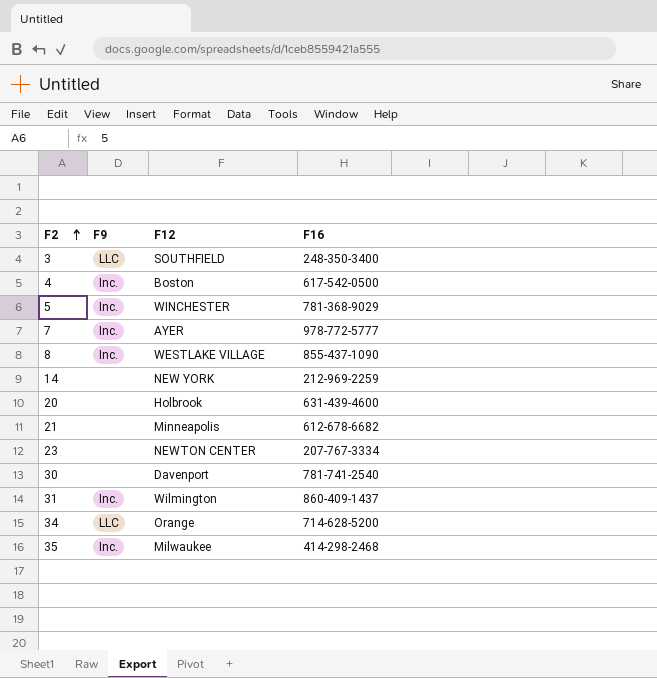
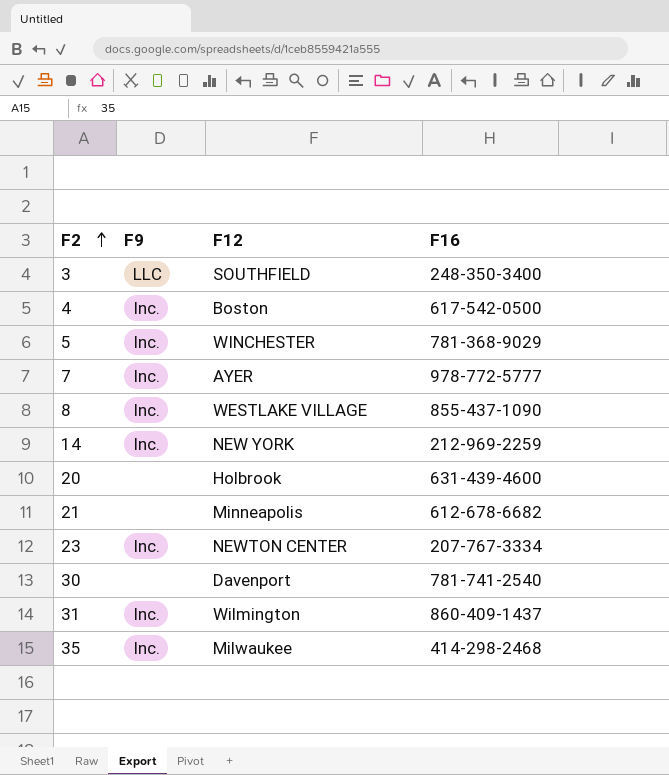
row 34: LLC | Orange | 714-628-5200 -> none
14 | F9: none -> Inc.
23 | F9: none -> Inc.

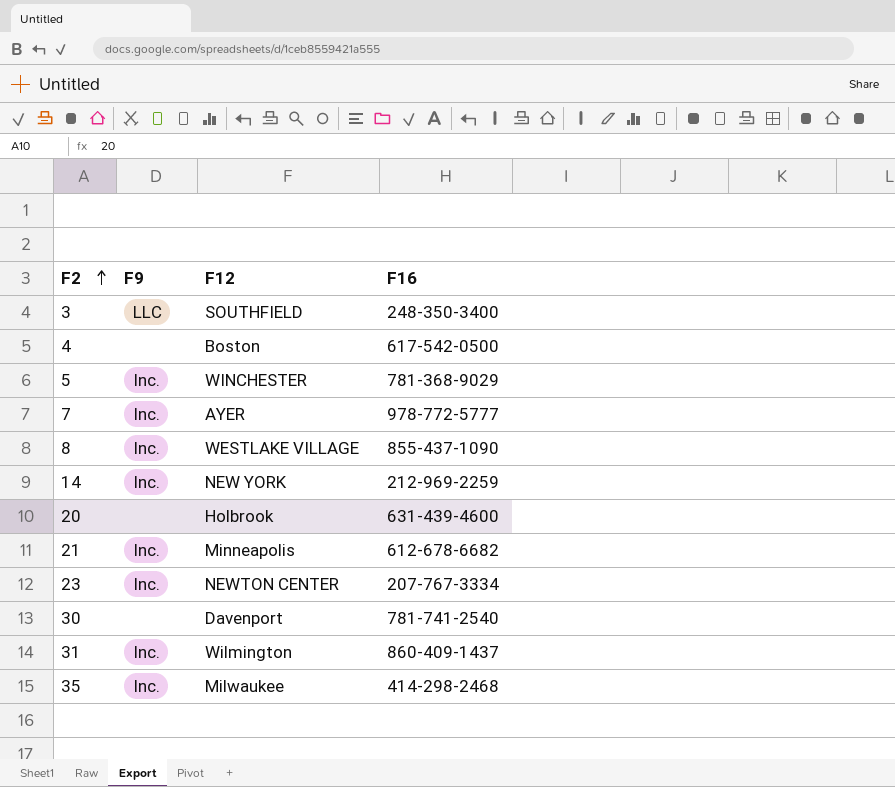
4 | F9: Inc. -> none
21 | F9: none -> Inc.

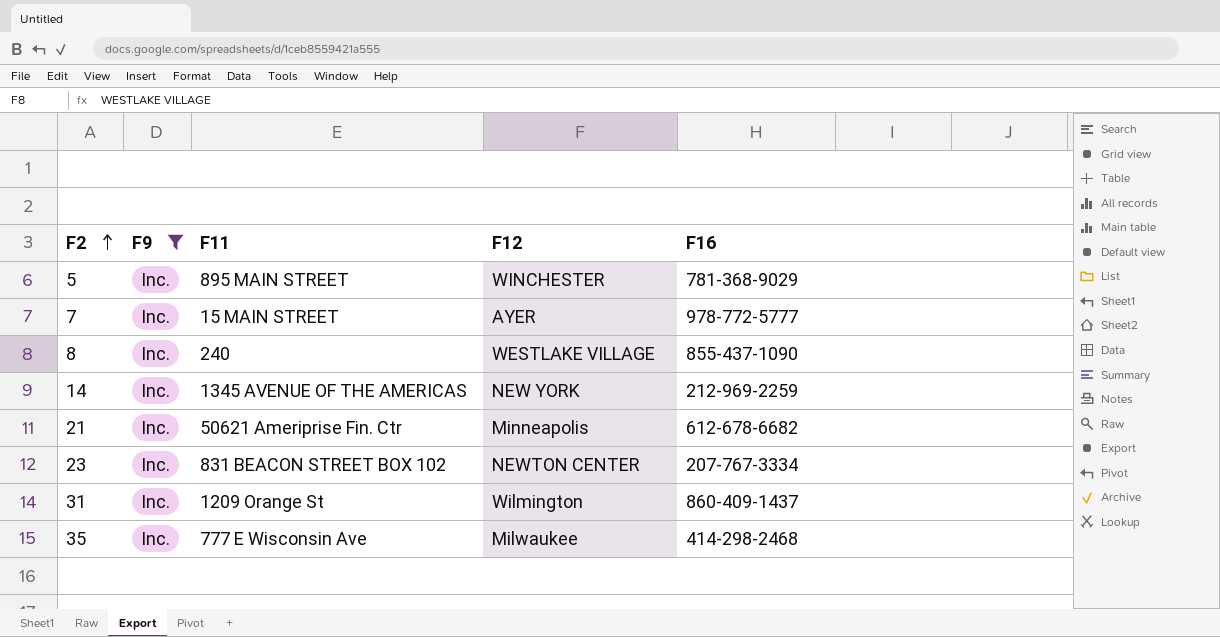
filter: none -> F9 = Inc.
column F11 | position: none -> 3

